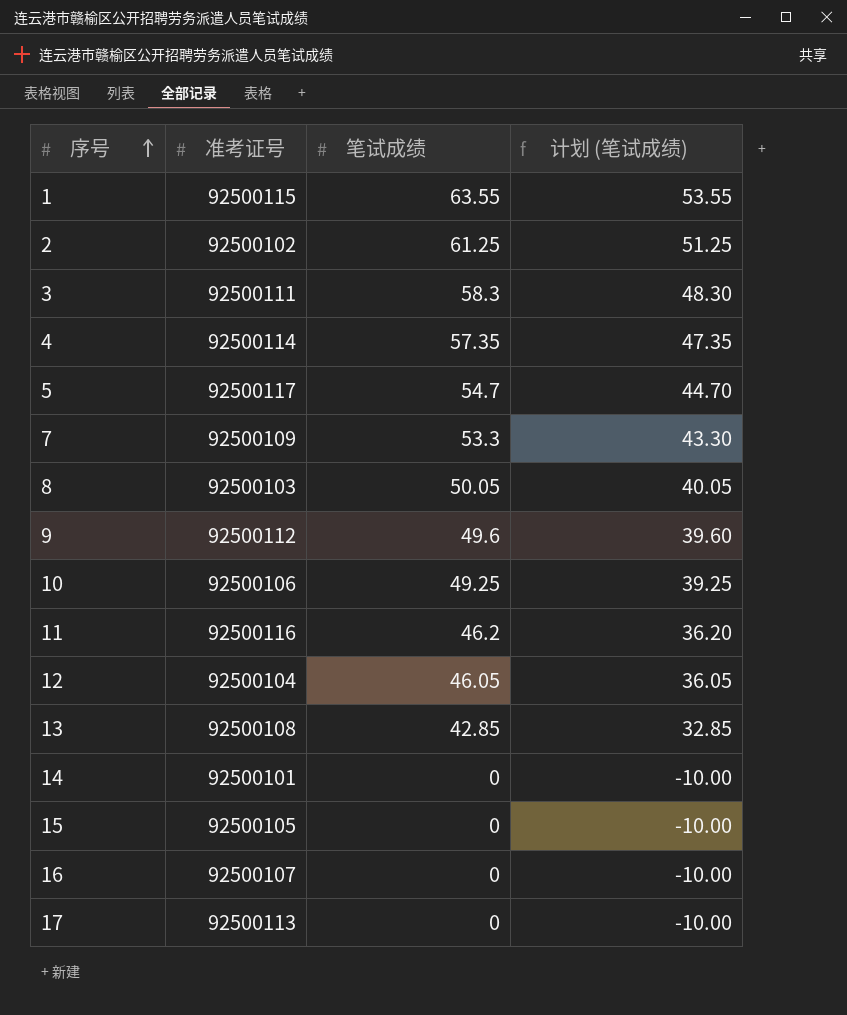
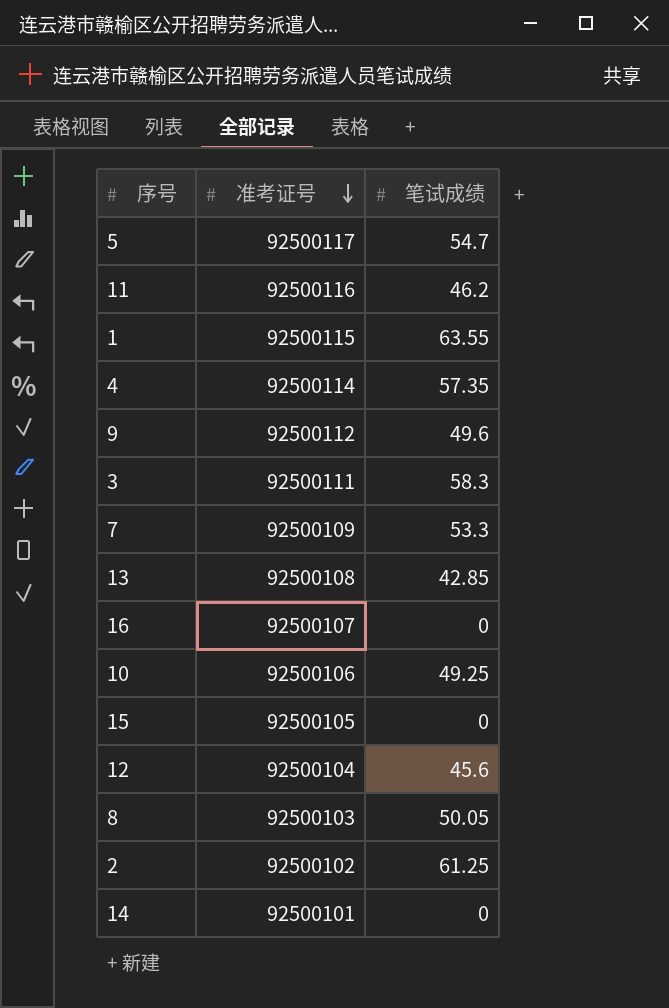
row order: 序号 ascending -> 准考证号 descending
column 计划 (笔试成绩) | formula: [笔试成绩] - 10 -> none
row 17: 92500113 | 0 | -10.00 -> none
12 | 笔试成绩: 46.05 -> 45.6

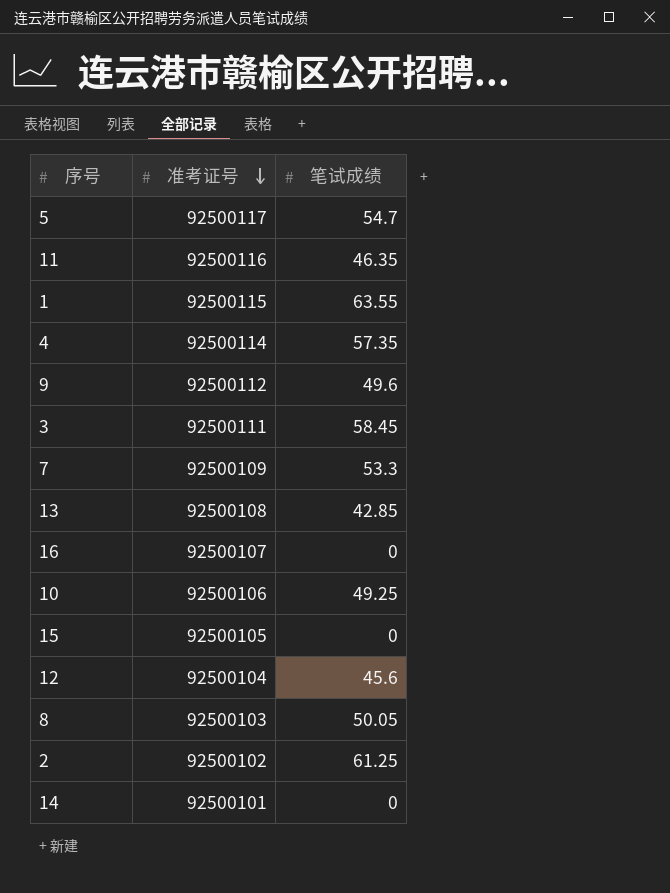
11 | 笔试成绩: 46.2 -> 46.35
3 | 笔试成绩: 58.3 -> 58.45

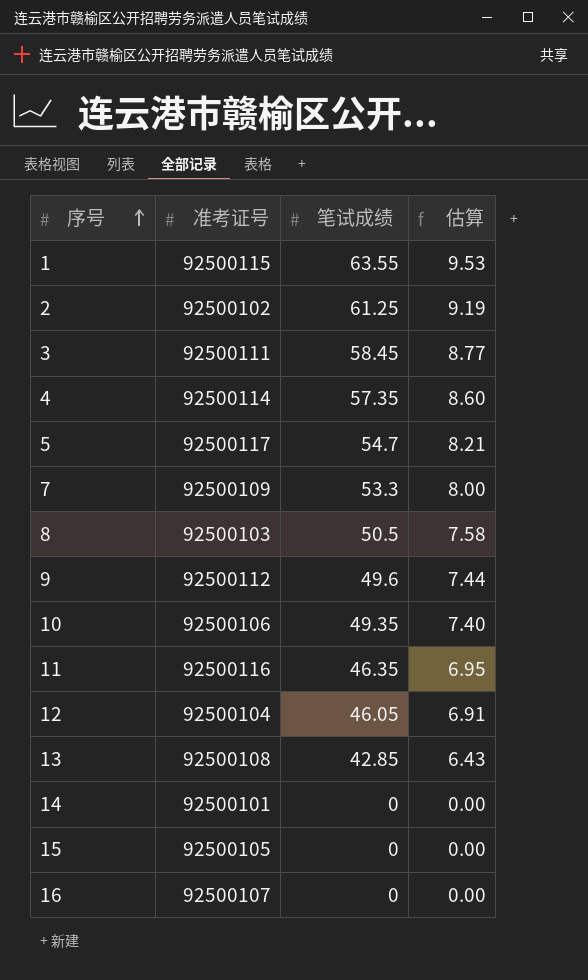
row order: 准考证号 descending -> 序号 ascending
column 估算 | formula: none -> [笔试成绩] * 0.15
8 | 笔试成绩: 50.05 -> 50.5
10 | 笔试成绩: 49.25 -> 49.35
12 | 笔试成绩: 45.6 -> 46.05

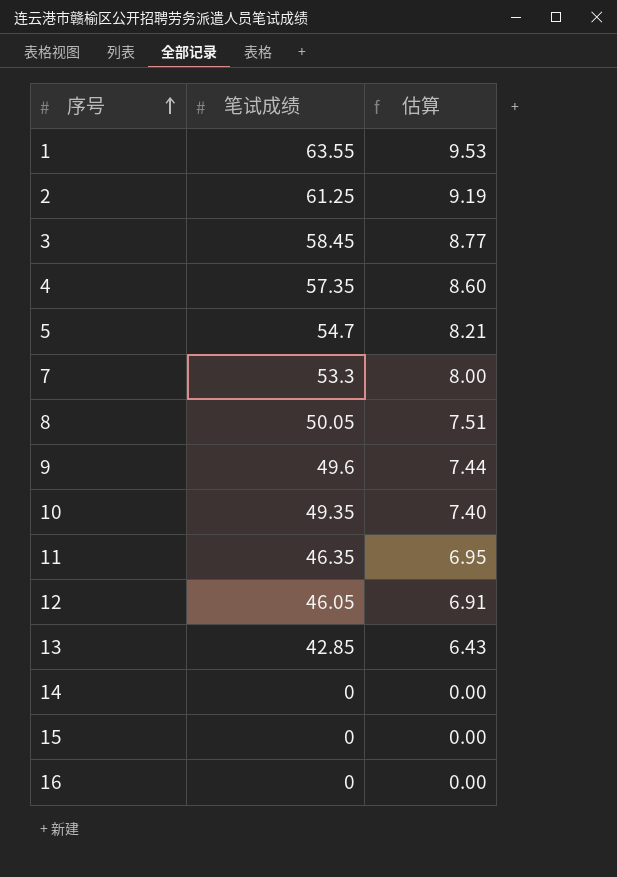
column 准考证号 | position: 2 -> none
8 | 笔试成绩: 50.5 -> 50.05
8 | 估算: 7.58 -> 7.51

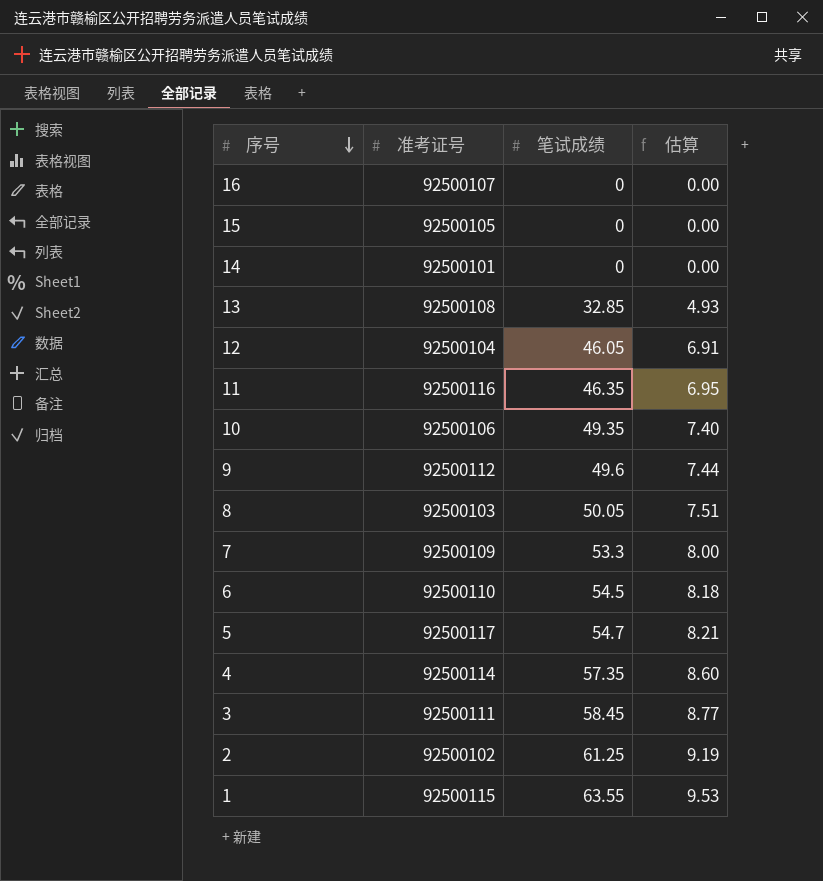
row order: 序号 ascending -> 序号 descending
column 准考证号 | position: none -> 2
13 | 笔试成绩: 42.85 -> 32.85
13 | 估算: 6.43 -> 4.93
row 6: none -> 92500110 | 54.5 | 8.18

